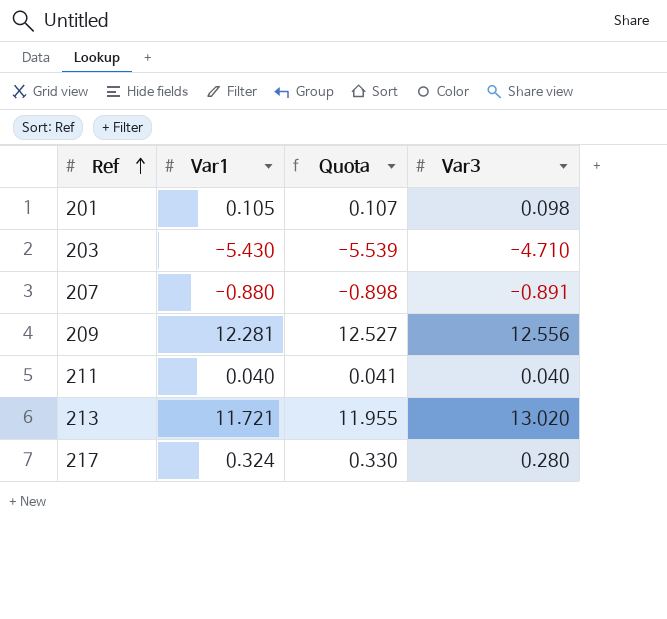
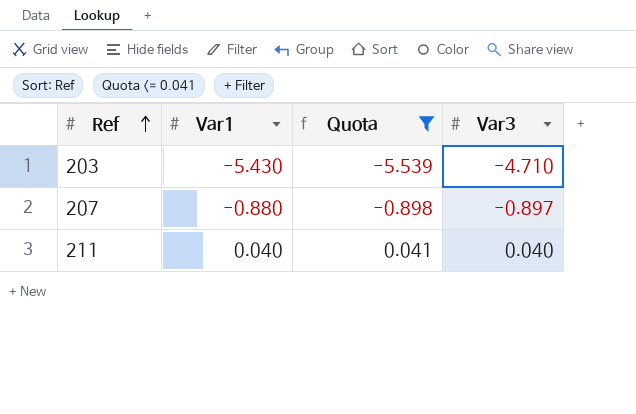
filter: none -> Quota <= 0.041
207 | Var3: -0.891 -> -0.897

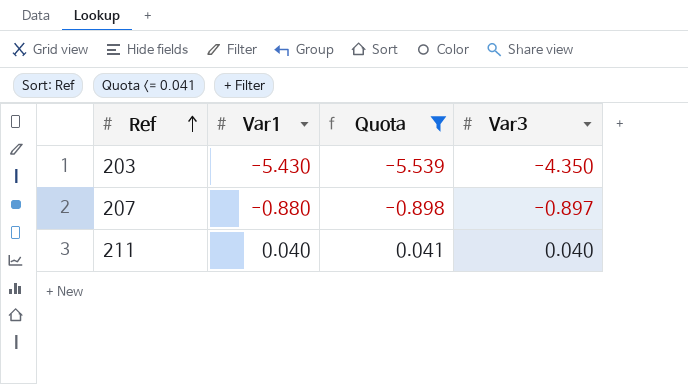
203 | Var3: -4.710 -> -4.350

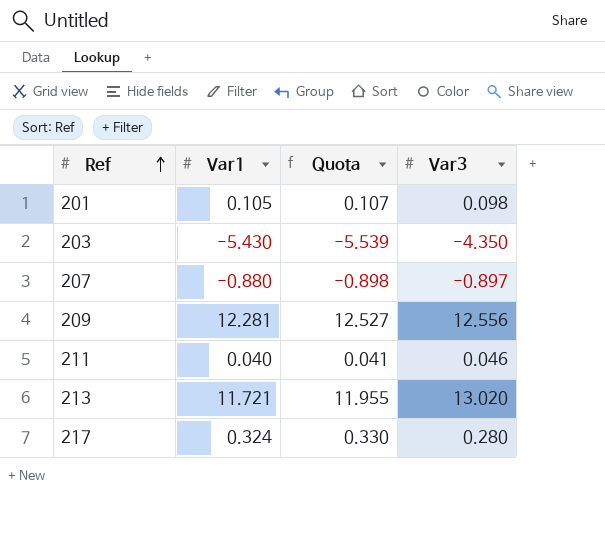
filter: Quota <= 0.041 -> none
211 | Var3: 0.040 -> 0.046

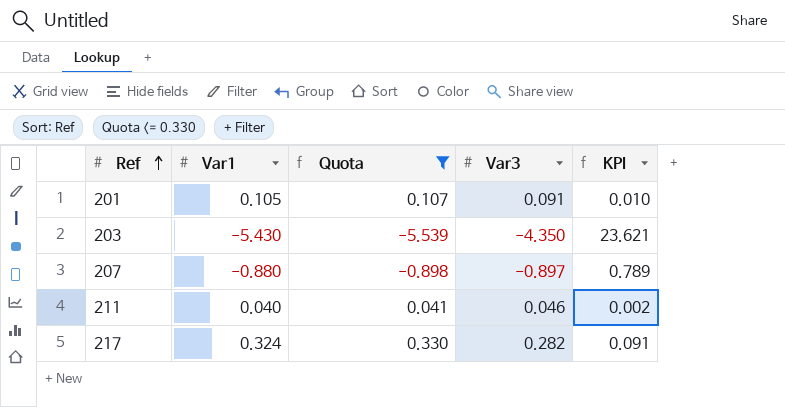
filter: none -> Quota <= 0.330
column KPI | formula: none -> [Var1] * [Var3]
201 | Var3: 0.098 -> 0.091
217 | Var3: 0.280 -> 0.282

